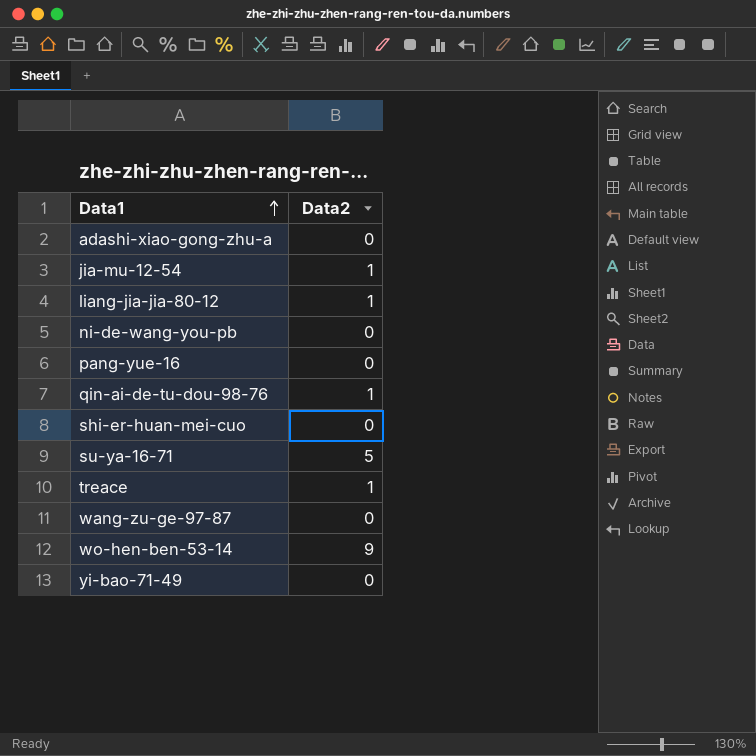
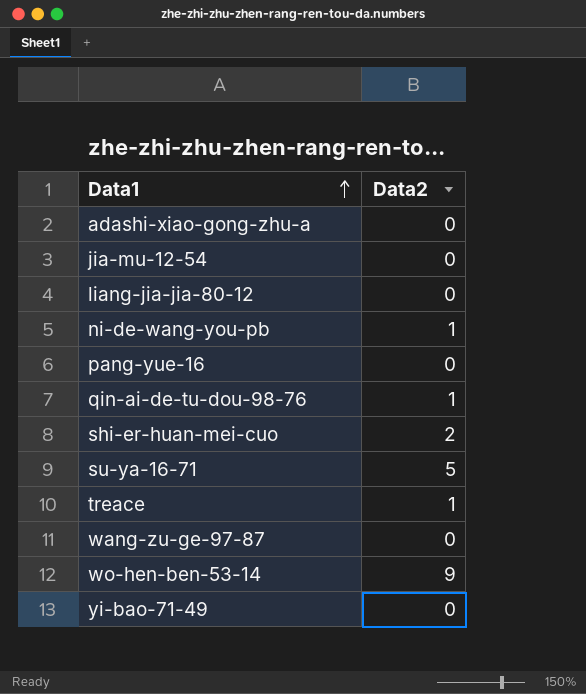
jia-mu-12-54 | Data2: 1 -> 0
liang-jia-jia-80-12 | Data2: 1 -> 0
ni-de-wang-you-pb | Data2: 0 -> 1
shi-er-huan-mei-cuo | Data2: 0 -> 2

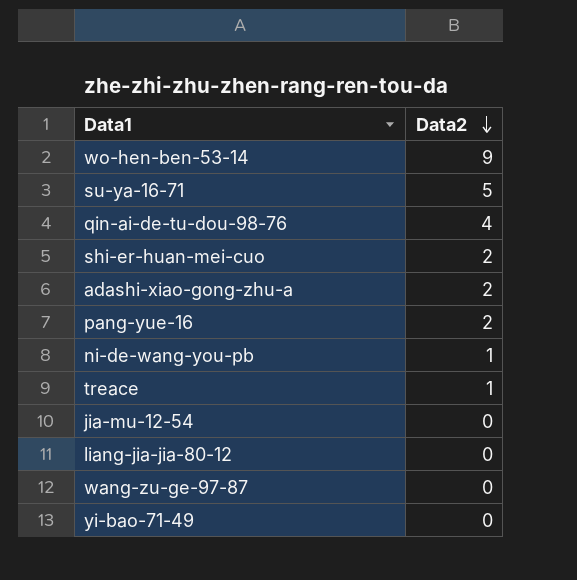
row order: Data1 ascending -> Data2 descending
qin-ai-de-tu-dou-98-76 | Data2: 1 -> 4
adashi-xiao-gong-zhu-a | Data2: 0 -> 2
pang-yue-16 | Data2: 0 -> 2

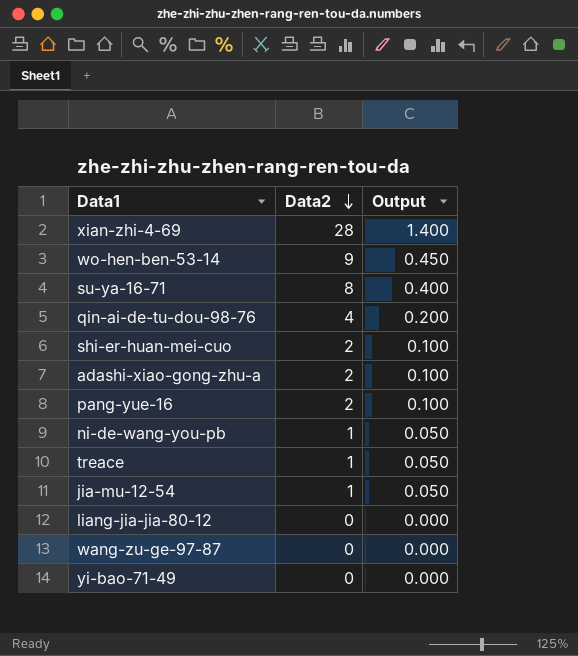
column Output | formula: none -> [Data2] * 0.05
row xian-zhi-4-69: none -> 28 | 1.400
su-ya-16-71 | Data2: 5 -> 8
jia-mu-12-54 | Data2: 0 -> 1

